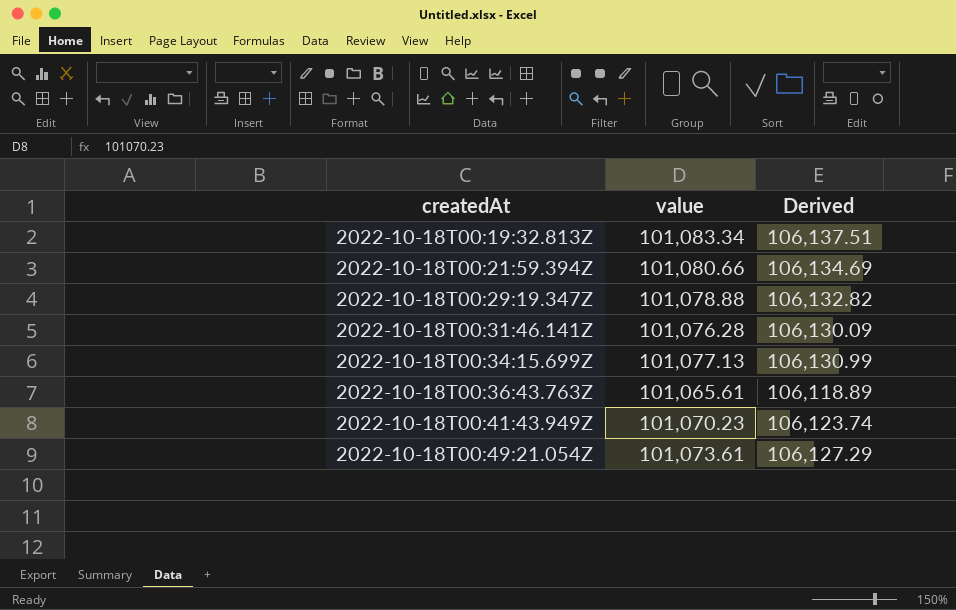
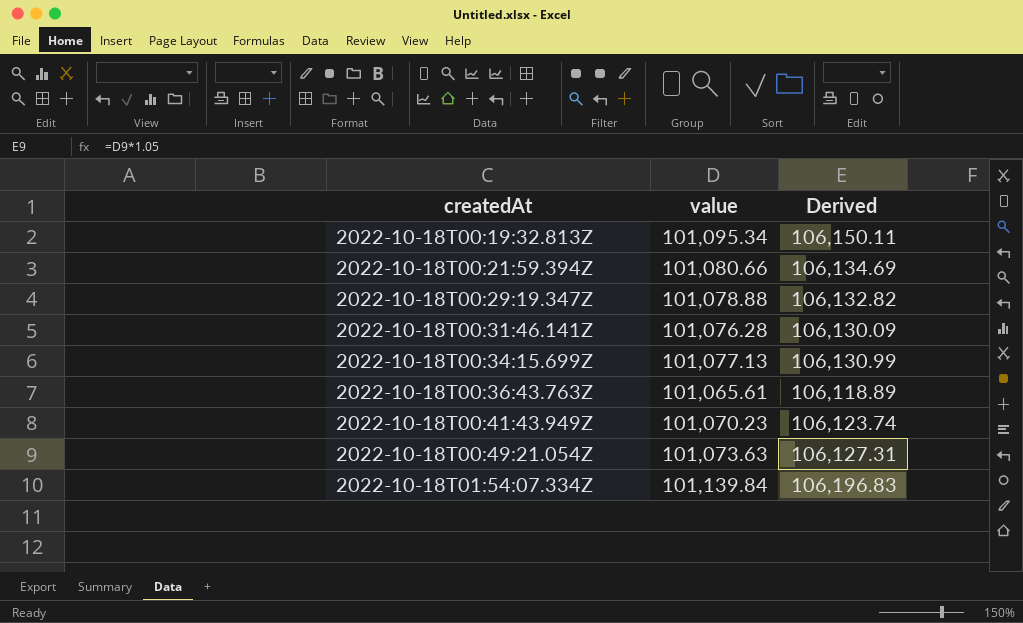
2022-10-18T00:19:32.813Z | value: 101,083.34 -> 101,095.34
2022-10-18T00:19:32.813Z | Derived: 106,137.51 -> 106,150.11
2022-10-18T00:49:21.054Z | value: 101,073.61 -> 101,073.63
2022-10-18T00:49:21.054Z | Derived: 106,127.29 -> 106,127.31
row 2022-10-18T01:54:07.334Z: none -> 101,139.84 | 106,196.83

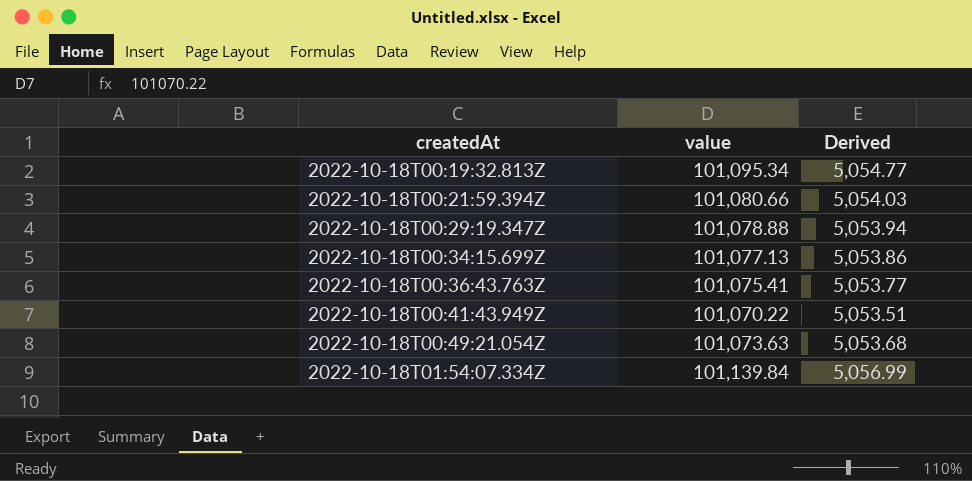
column Derived | formula: [value] * 1.05 -> [value] * 0.05
row 2022-10-18T00:31:46.141Z: 101,076.28 | 106,130.09 -> none
2022-10-18T00:36:43.763Z | value: 101,065.61 -> 101,075.41
2022-10-18T00:41:43.949Z | value: 101,070.23 -> 101,070.22

